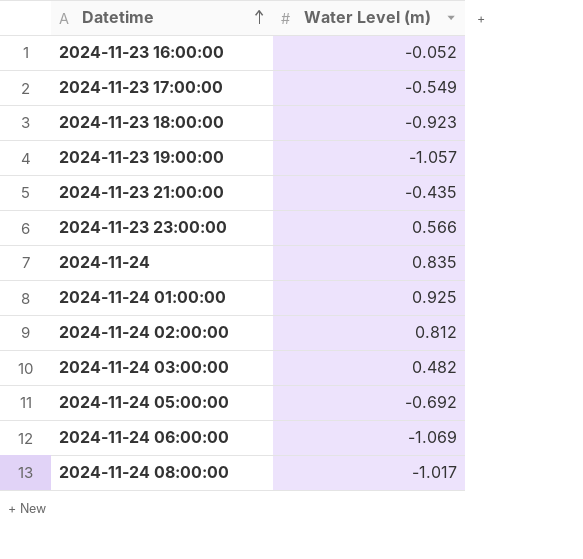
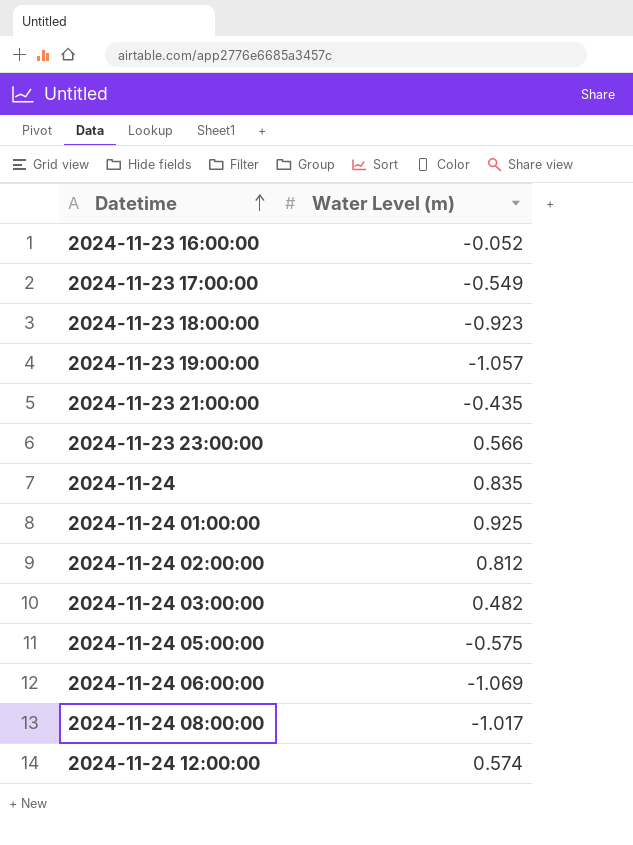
2024-11-24 05:00:00 | Water Level (m): -0.692 -> -0.575
row 2024-11-24 12:00:00: none -> 0.574

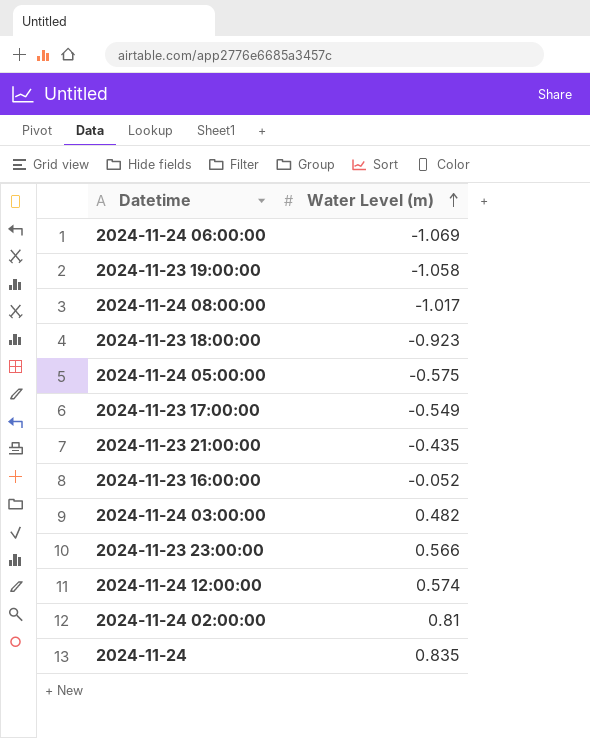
row order: Datetime ascending -> Water Level (m) ascending
row 2024-11-24 01:00:00: 0.925 -> none
2024-11-23 19:00:00 | Water Level (m): -1.057 -> -1.058
2024-11-24 02:00:00 | Water Level (m): 0.812 -> 0.81

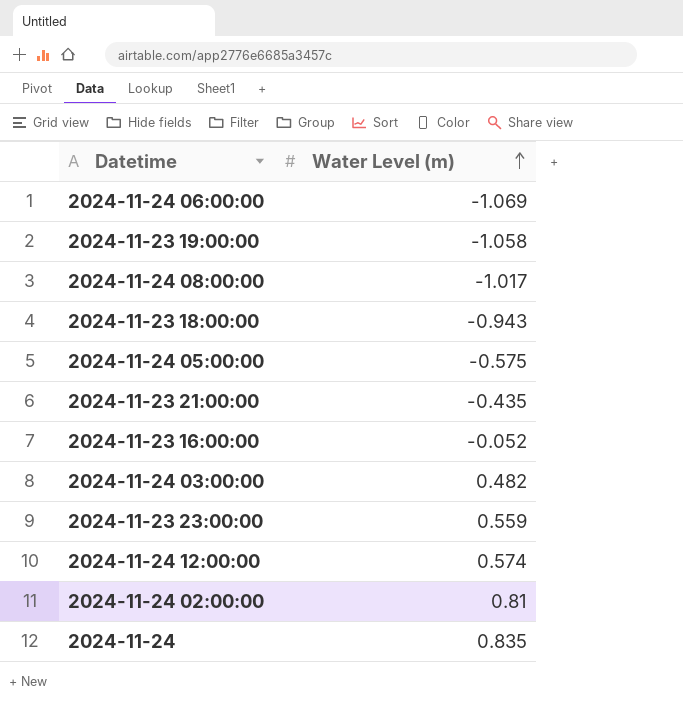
row 2024-11-23 17:00:00: -0.549 -> none
2024-11-23 18:00:00 | Water Level (m): -0.923 -> -0.943
2024-11-23 23:00:00 | Water Level (m): 0.566 -> 0.559

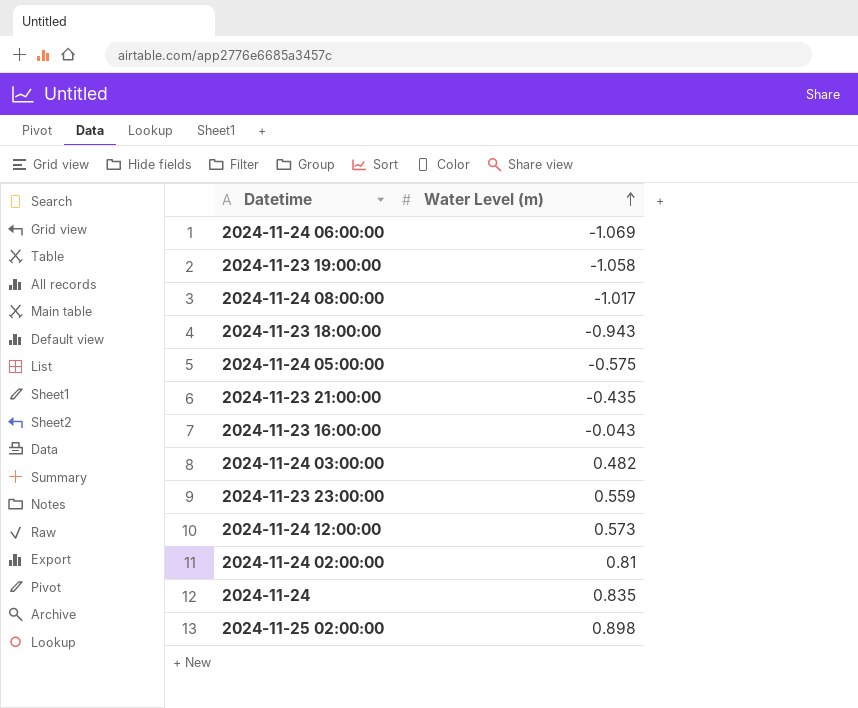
2024-11-23 16:00:00 | Water Level (m): -0.052 -> -0.043
2024-11-24 12:00:00 | Water Level (m): 0.574 -> 0.573
row 2024-11-25 02:00:00: none -> 0.898

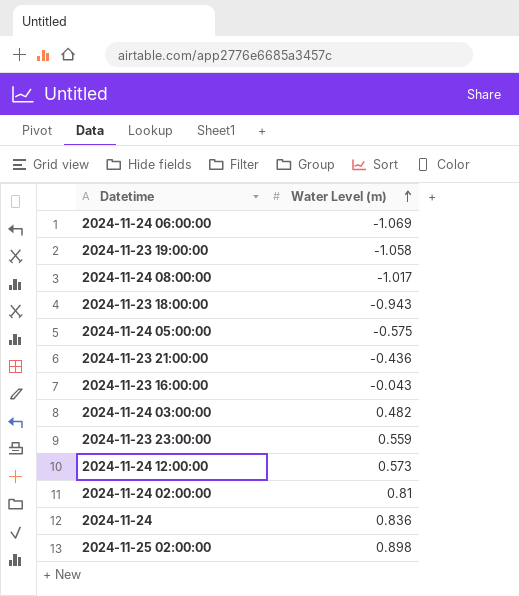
2024-11-23 21:00:00 | Water Level (m): -0.435 -> -0.436
2024-11-24 | Water Level (m): 0.835 -> 0.836

